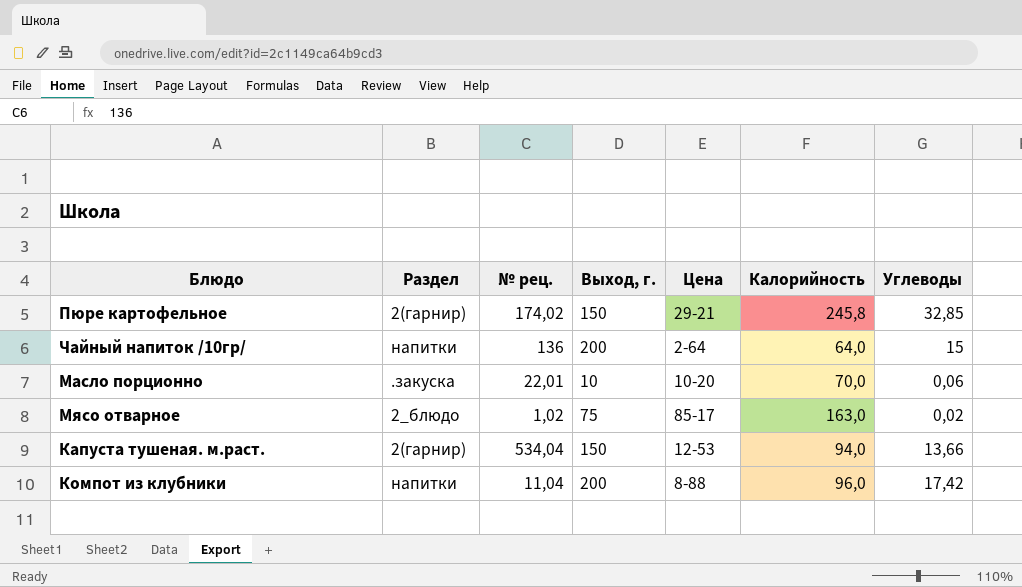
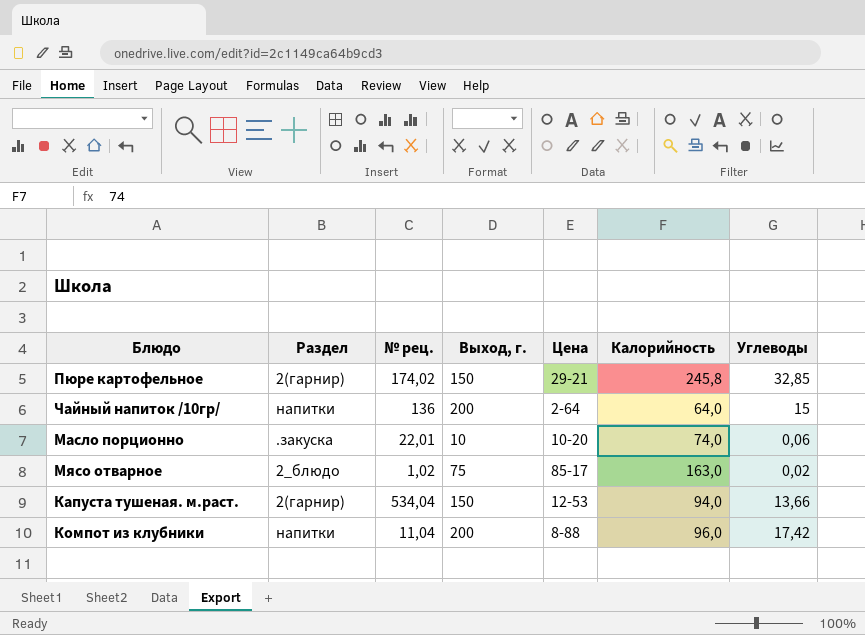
Масло порционно | Калорийность: 70,0 -> 74,0

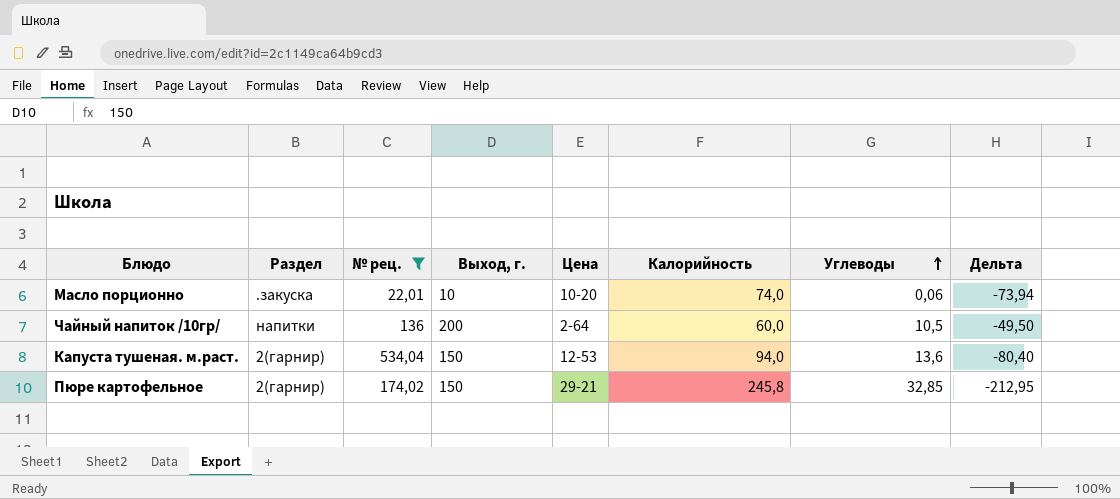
filter: none -> № рец. >= 22,01
row order: none -> Углеводы ascending
column Дельта | formula: none -> [Углеводы] - [Калорийность]
Чайный напиток /10гр/ | Калорийность: 64,0 -> 60,0
Чайный напиток /10гр/ | Углеводы: 15 -> 10,5
Капуста тушеная. м.раст. | Углеводы: 13,66 -> 13,6

